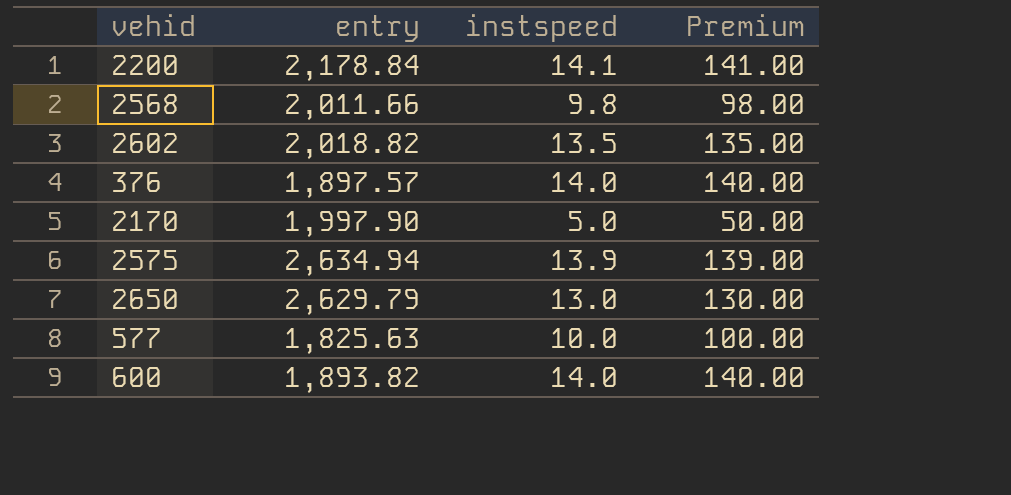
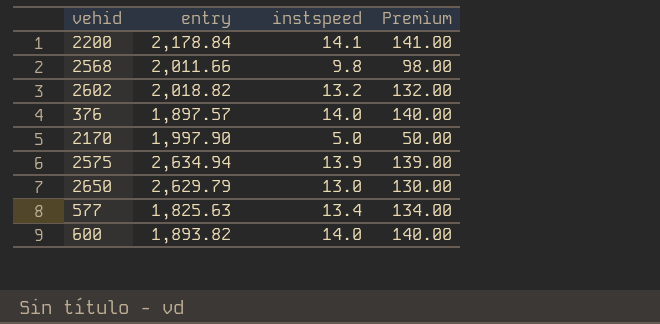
2602 | instspeed: 13.5 -> 13.2
2602 | Premium: 135.00 -> 132.00
577 | instspeed: 10.0 -> 13.4
577 | Premium: 100.00 -> 134.00

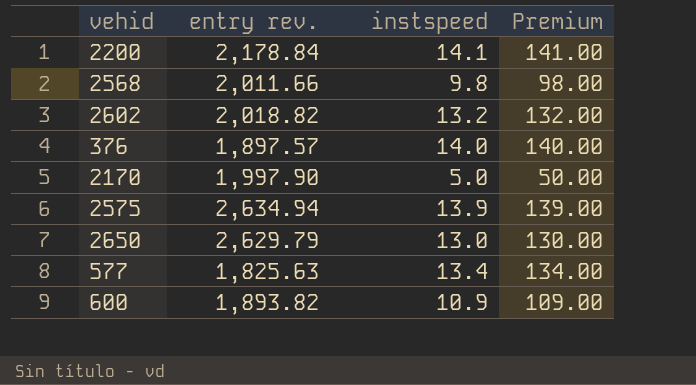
column name: entry -> entry rev.
600 | instspeed: 14.0 -> 10.9
600 | Premium: 140.00 -> 109.00

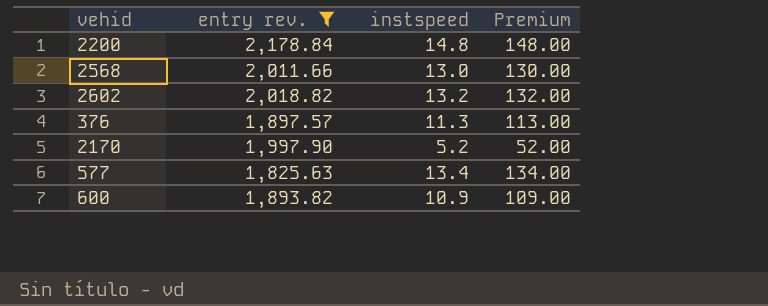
filter: none -> entry rev. <= 2,178.84
2200 | instspeed: 14.1 -> 14.8
2200 | Premium: 141.00 -> 148.00
2568 | instspeed: 9.8 -> 13.0
2568 | Premium: 98.00 -> 130.00
376 | instspeed: 14.0 -> 11.3
376 | Premium: 140.00 -> 113.00
2170 | instspeed: 5.0 -> 5.2
2170 | Premium: 50.00 -> 52.00

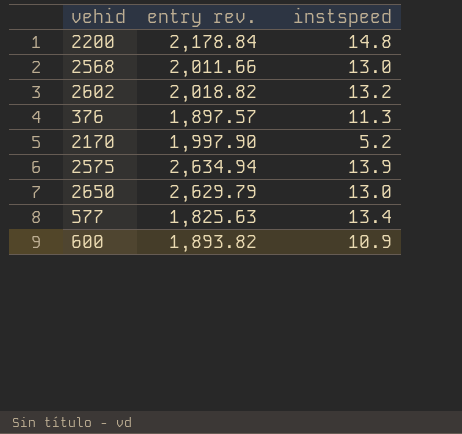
filter: entry rev. <= 2,178.84 -> none
column Premium | formula: [instspeed] * 10 -> none

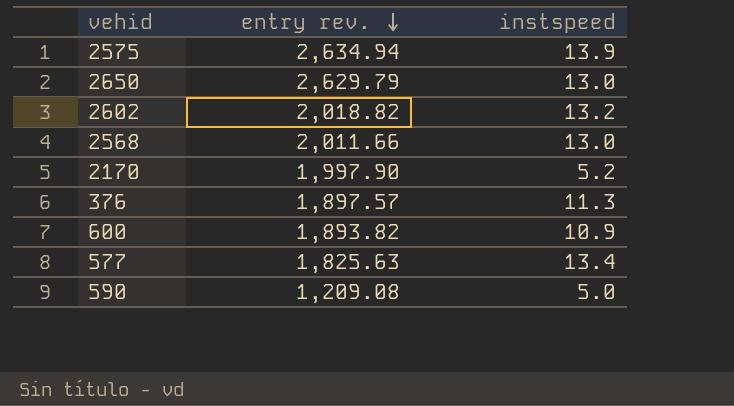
row order: none -> entry rev. descending
row 2200: 2,178.84 | 14.8 -> none
row 590: none -> 1,209.08 | 5.0

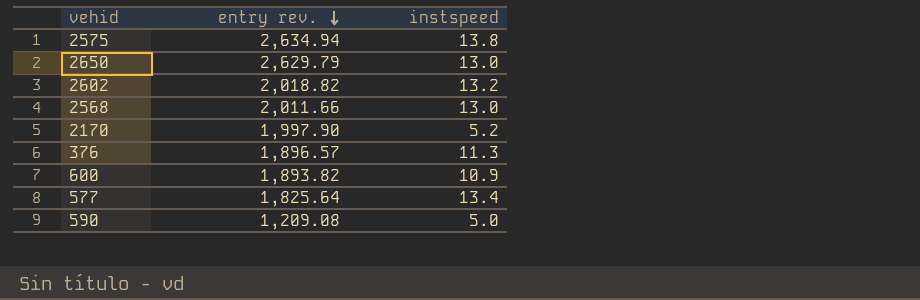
2575 | instspeed: 13.9 -> 13.8
376 | entry rev.: 1,897.57 -> 1,896.57
577 | entry rev.: 1,825.63 -> 1,825.64

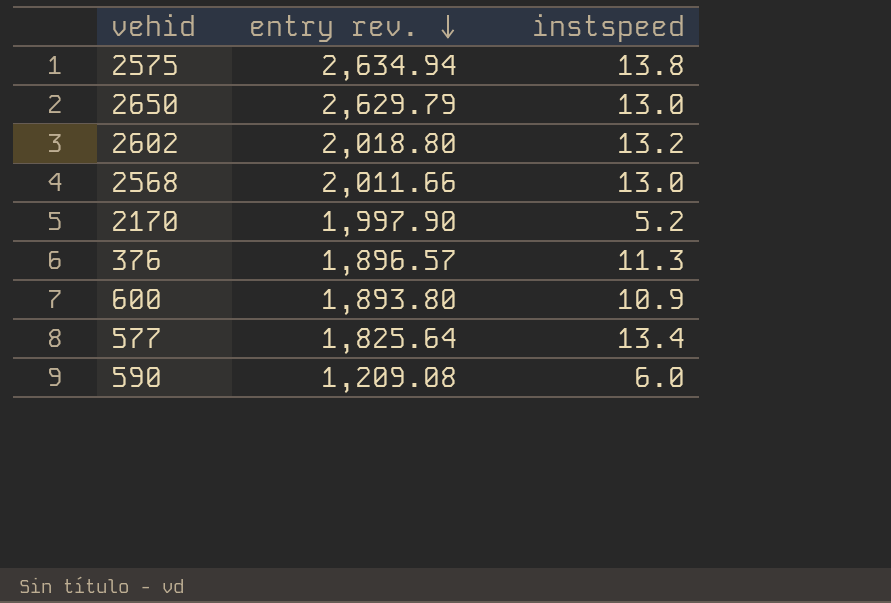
2602 | entry rev.: 2,018.82 -> 2,018.80
600 | entry rev.: 1,893.82 -> 1,893.80
590 | instspeed: 5.0 -> 6.0

